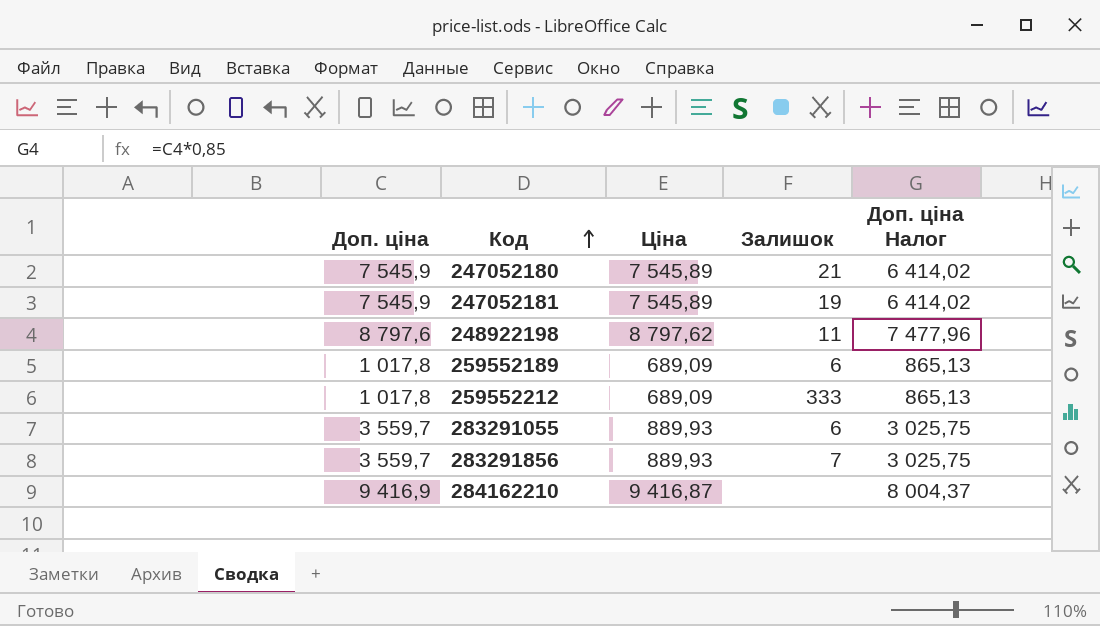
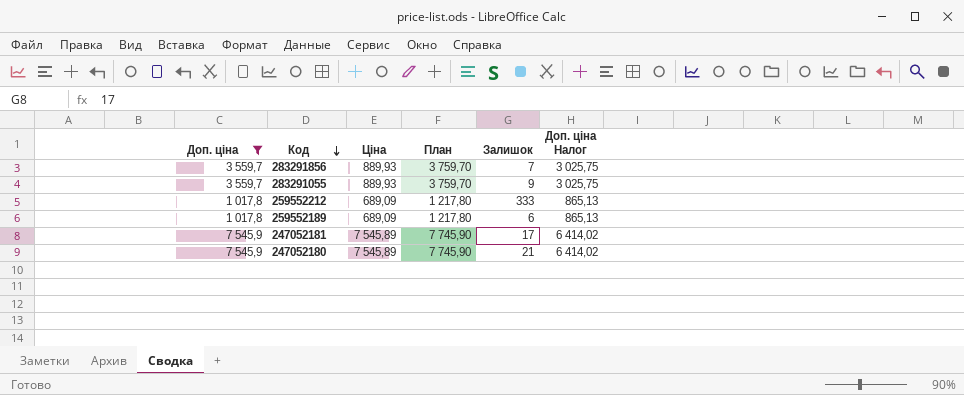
filter: none -> Доп. ціна <= 7 545,9
row order: Код ascending -> Код descending
column План | formula: none -> [Доп. ціна] + 200
283291055 | Залишок: 6 -> 9
247052181 | Залишок: 19 -> 17

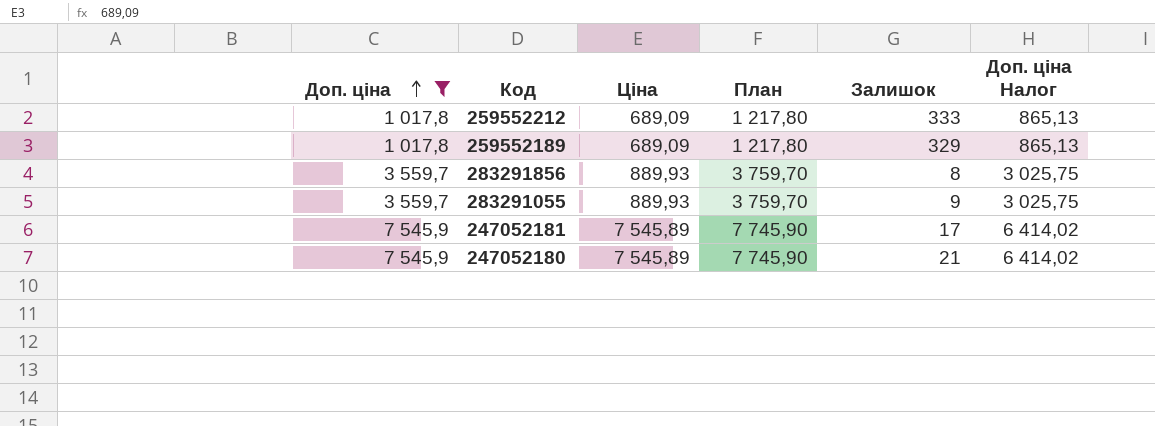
row order: Код descending -> Доп. ціна ascending
259552189 | Залишок: 6 -> 329
283291856 | Залишок: 7 -> 8

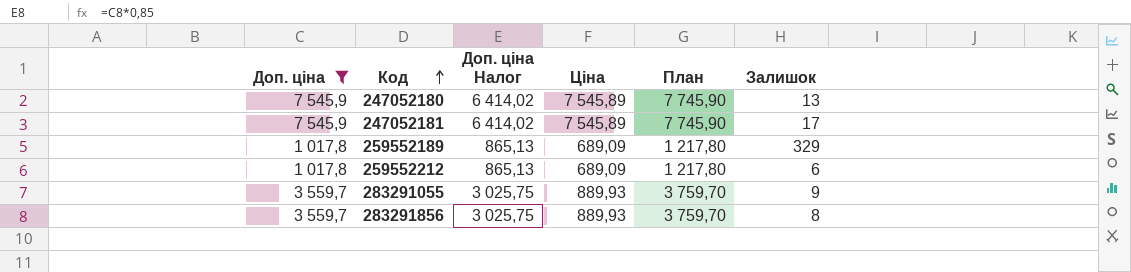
row order: Доп. ціна ascending -> Код ascending
column Доп. ціна Налог | position: 6 -> 3
247052180 | Залишок: 21 -> 13
259552212 | Залишок: 333 -> 6

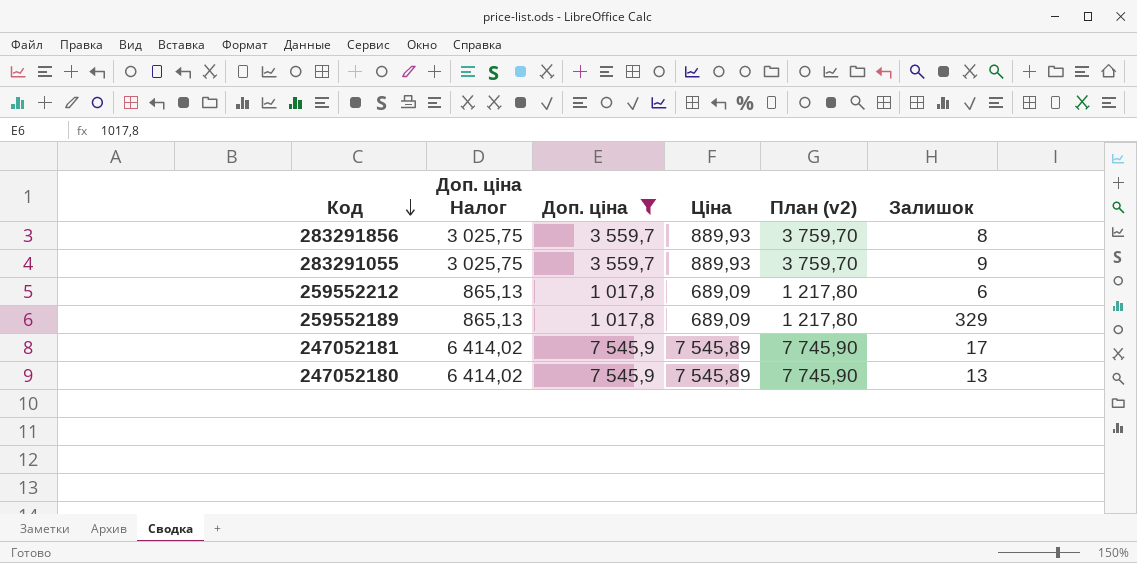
row order: Код ascending -> Код descending
column Доп. ціна | position: 1 -> 3
column name: План -> План (v2)

